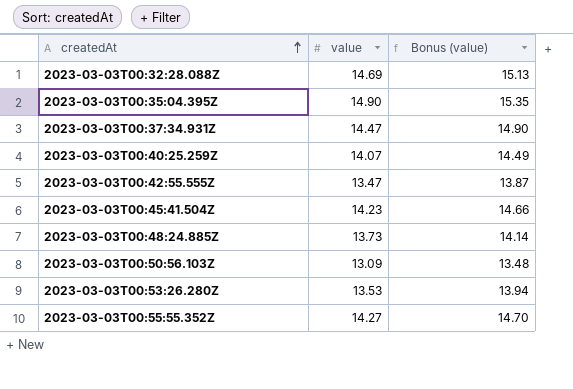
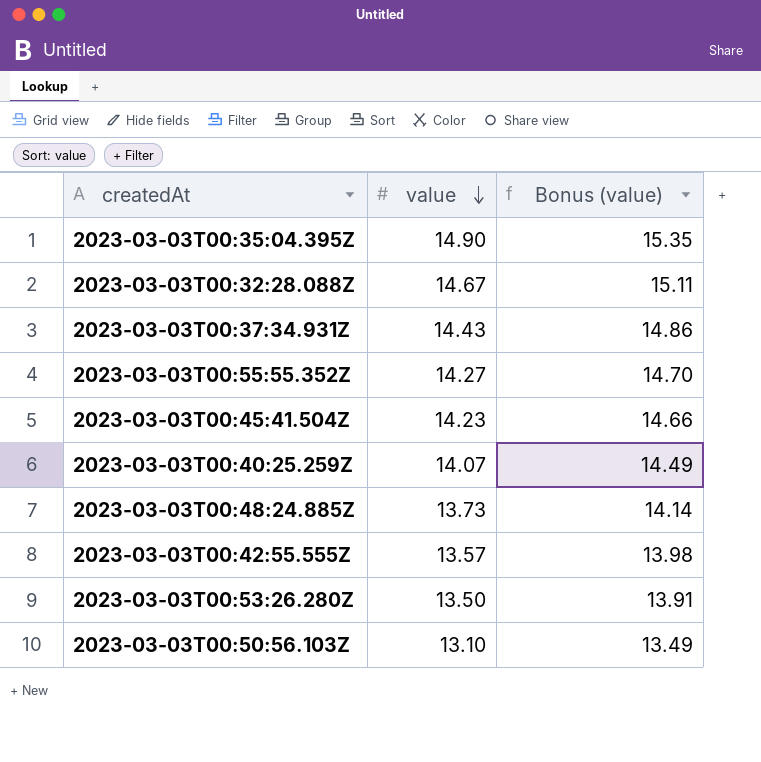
row order: createdAt ascending -> value descending
2023-03-03T00:32:28.088Z | value: 14.69 -> 14.67
2023-03-03T00:32:28.088Z | Bonus (value): 15.13 -> 15.11
2023-03-03T00:37:34.931Z | value: 14.47 -> 14.43
2023-03-03T00:37:34.931Z | Bonus (value): 14.90 -> 14.86
2023-03-03T00:42:55.555Z | value: 13.47 -> 13.57
2023-03-03T00:42:55.555Z | Bonus (value): 13.87 -> 13.98
2023-03-03T00:53:26.280Z | value: 13.53 -> 13.50
2023-03-03T00:53:26.280Z | Bonus (value): 13.94 -> 13.91
2023-03-03T00:50:56.103Z | value: 13.09 -> 13.10
2023-03-03T00:50:56.103Z | Bonus (value): 13.48 -> 13.49

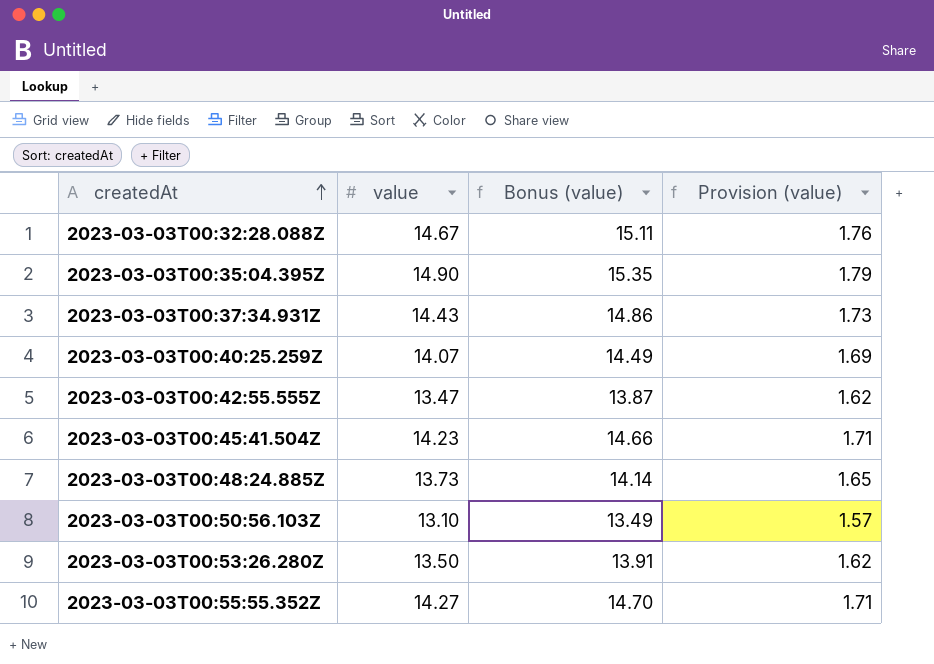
row order: value descending -> createdAt ascending
column Provision (value) | formula: none -> [value] * 0.12
2023-03-03T00:42:55.555Z | value: 13.57 -> 13.47
2023-03-03T00:42:55.555Z | Bonus (value): 13.98 -> 13.87

